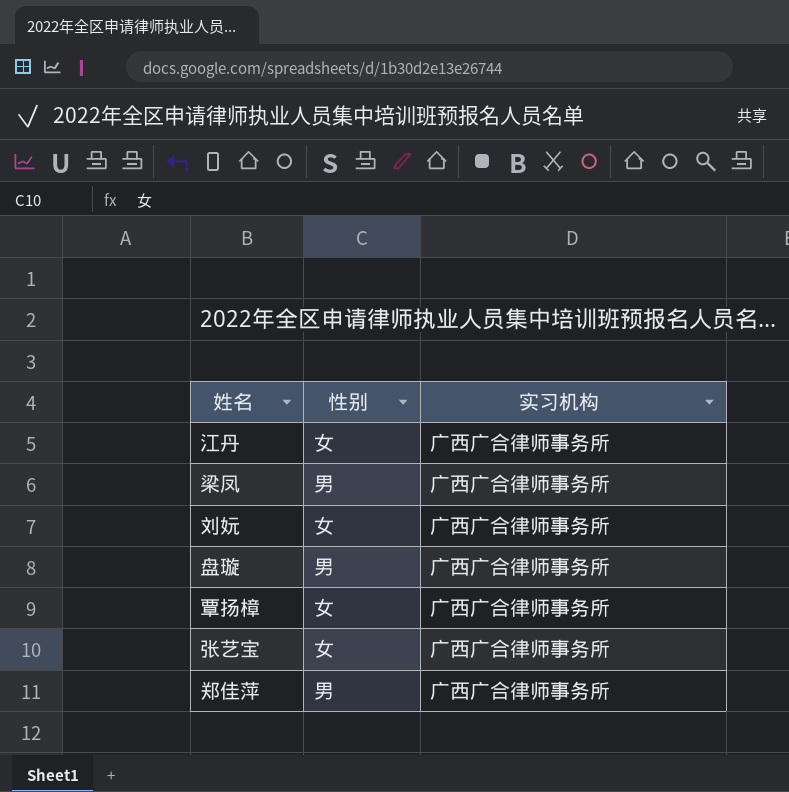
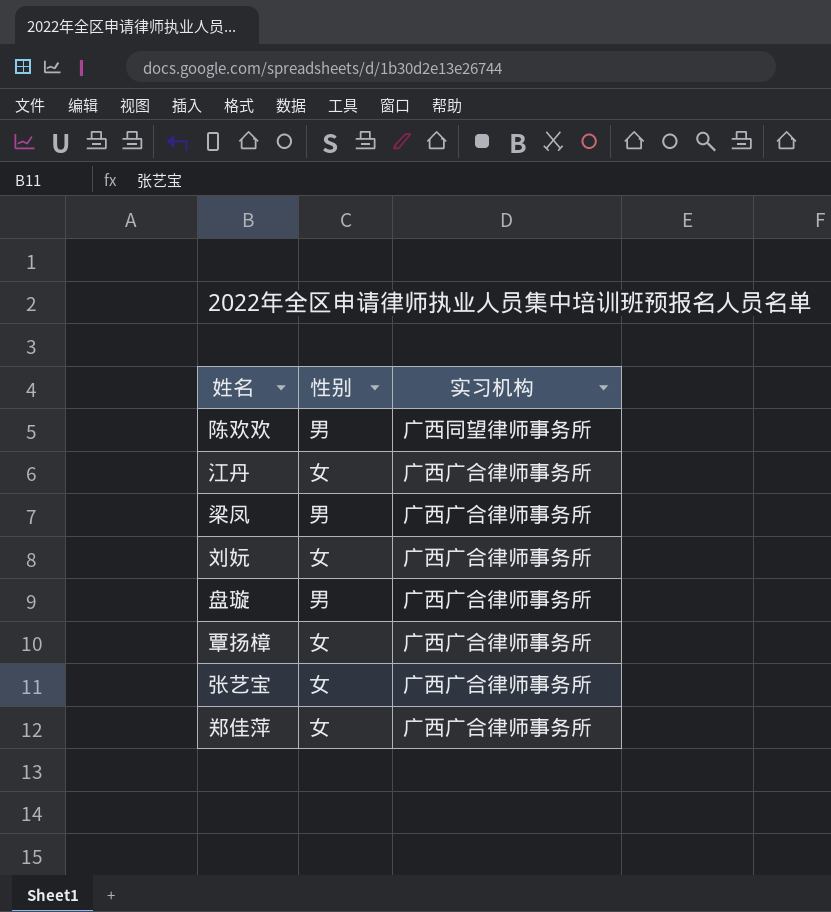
row 陈欢欢: none -> 男 | 广西同望律师事务所
郑佳萍 | 性别: 男 -> 女

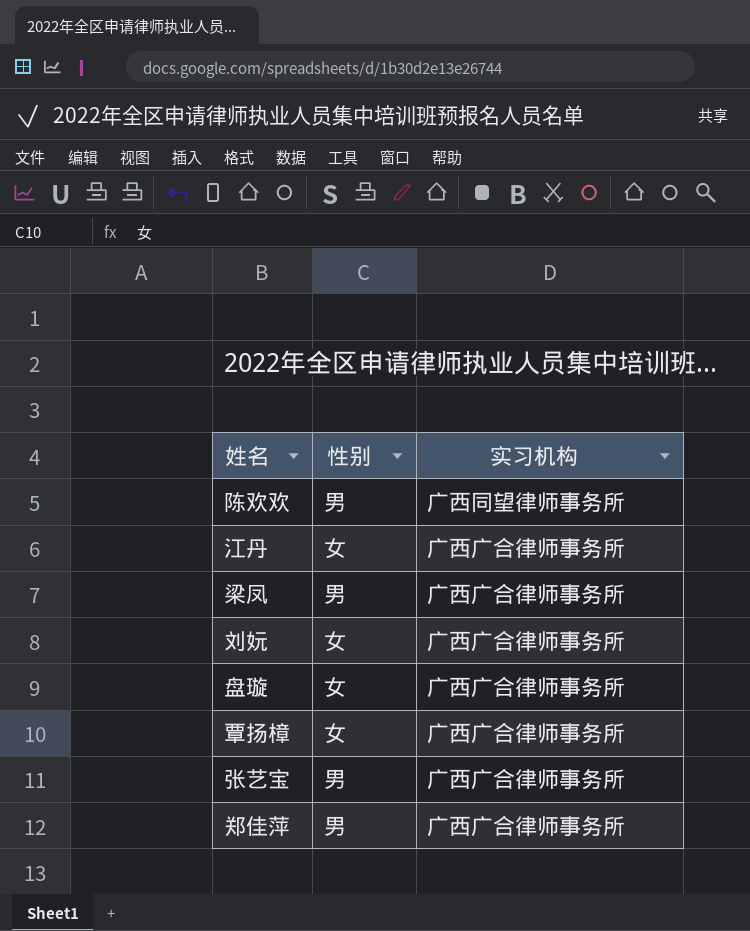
盘璇 | 性别: 男 -> 女
张艺宝 | 性别: 女 -> 男
郑佳萍 | 性别: 女 -> 男

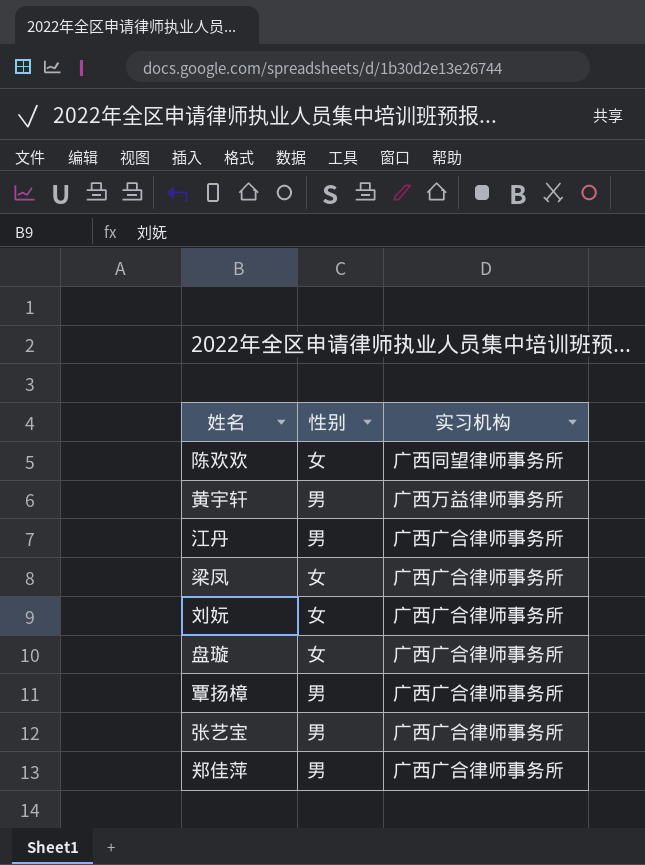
陈欢欢 | 性别: 男 -> 女
row 黄宇轩: none -> 男 | 广西万益律师事务所
江丹 | 性别: 女 -> 男
梁凤 | 性别: 男 -> 女
覃扬樟 | 性别: 女 -> 男

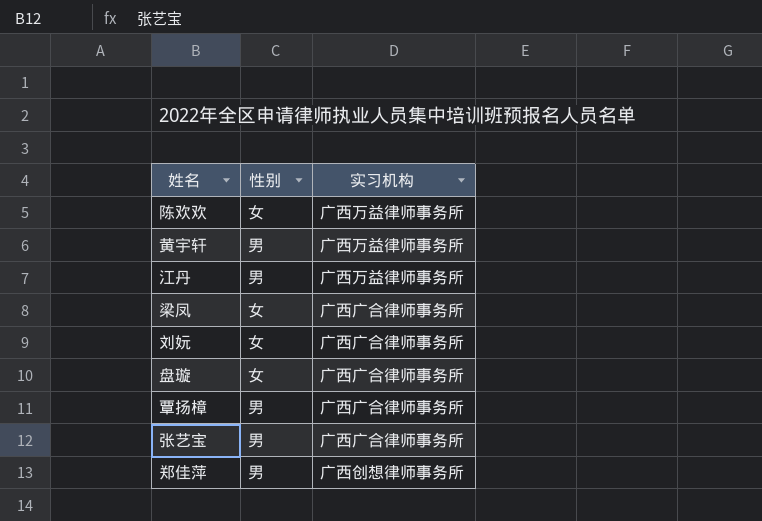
陈欢欢 | 实习机构: 广西同望律师事务所 -> 广西万益律师事务所
江丹 | 实习机构: 广西广合律师事务所 -> 广西万益律师事务所
郑佳萍 | 实习机构: 广西广合律师事务所 -> 广西创想律师事务所

